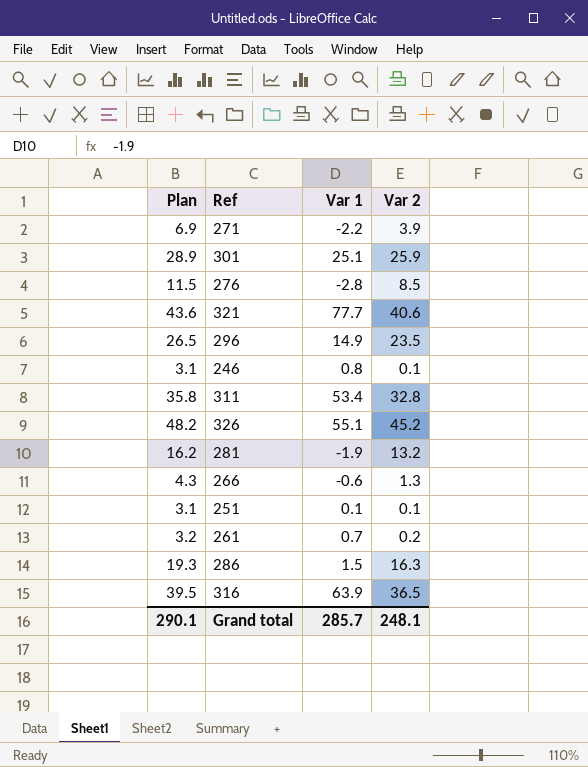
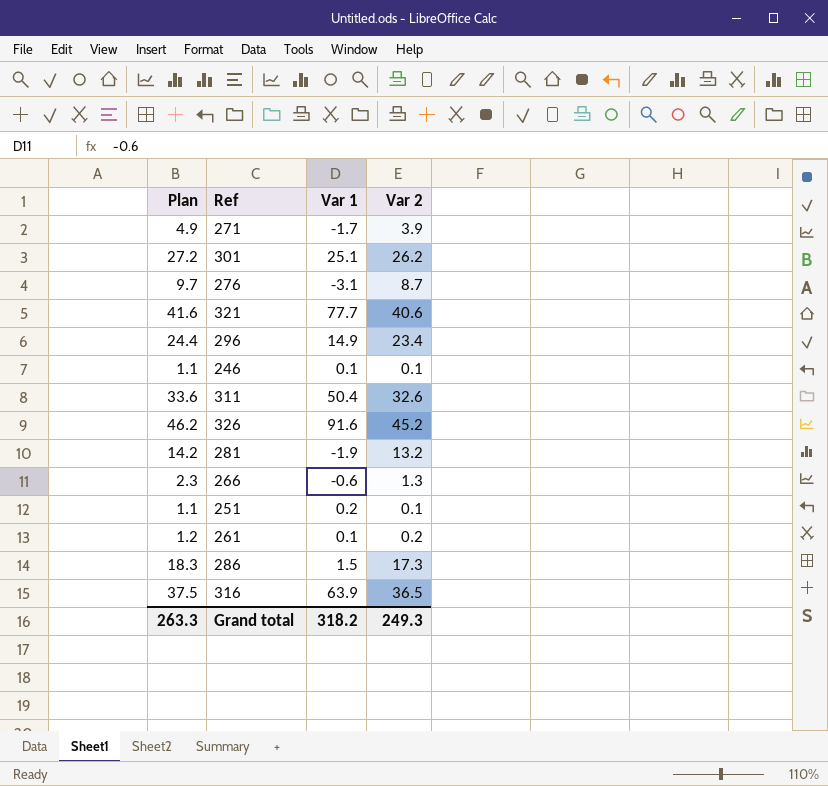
column Plan | formula: [Var 2] + 3 -> [Var 2] + 1
271 | Var 1: -2.2 -> -1.7
301 | Var 2: 25.9 -> 26.2
276 | Var 1: -2.8 -> -3.1
276 | Var 2: 8.5 -> 8.7
296 | Var 2: 23.5 -> 23.4
246 | Var 1: 0.8 -> 0.1
311 | Var 1: 53.4 -> 50.4
311 | Var 2: 32.8 -> 32.6
326 | Var 1: 55.1 -> 91.6
251 | Var 1: 0.1 -> 0.2
261 | Var 1: 0.7 -> 0.1
286 | Var 2: 16.3 -> 17.3
Grand total | Plan: 290.1 -> 263.3
Grand total | Var 1: 285.7 -> 318.2
Grand total | Var 2: 248.1 -> 249.3

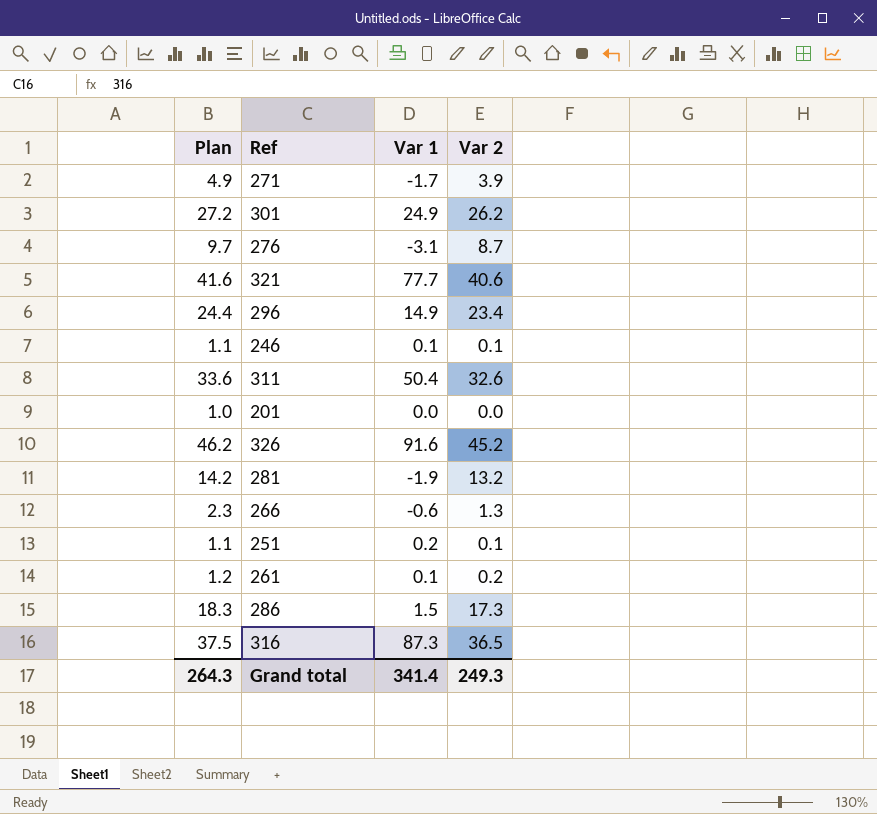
301 | Var 1: 25.1 -> 24.9
row 201: none -> 1.0 | 0.0 | 0.0
316 | Var 1: 63.9 -> 87.3
Grand total | Plan: 263.3 -> 264.3
Grand total | Var 1: 318.2 -> 341.4

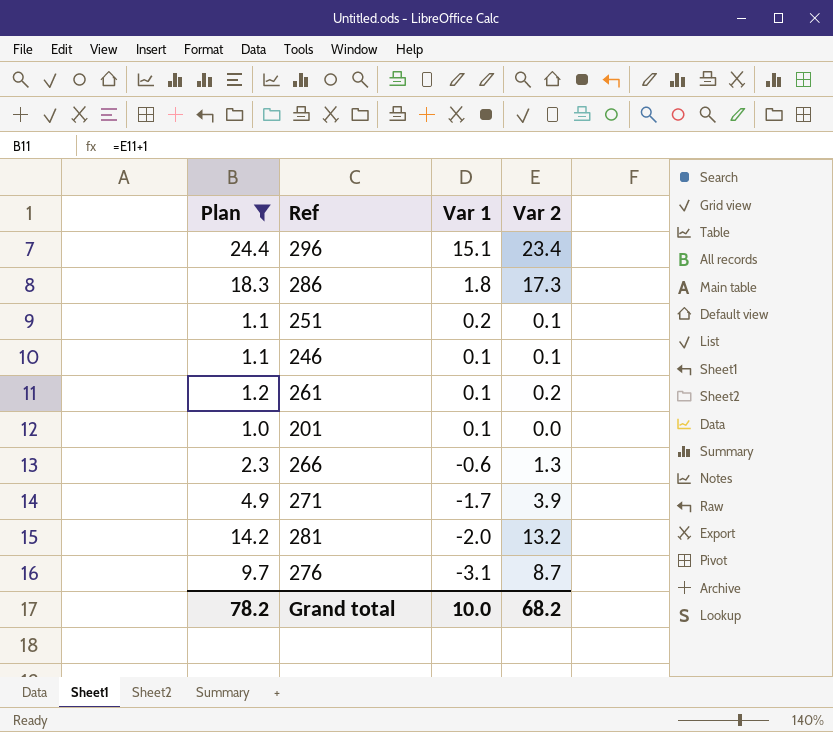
filter: none -> Plan <= 24.4
row order: none -> Var 1 descending
296 | Var 1: 14.9 -> 15.1
286 | Var 1: 1.5 -> 1.8
201 | Var 1: 0.0 -> 0.1
281 | Var 1: -1.9 -> -2.0
Grand total | Plan: 264.3 -> 78.2
Grand total | Var 1: 341.4 -> 10.0
Grand total | Var 2: 249.3 -> 68.2

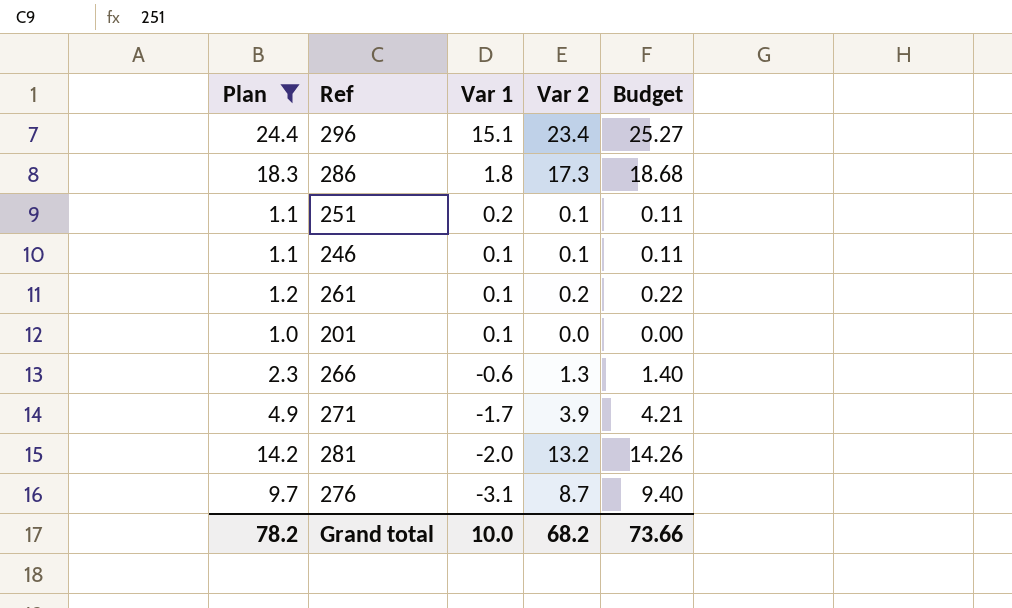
column Budget | formula: none -> [Var 2] * 1.08

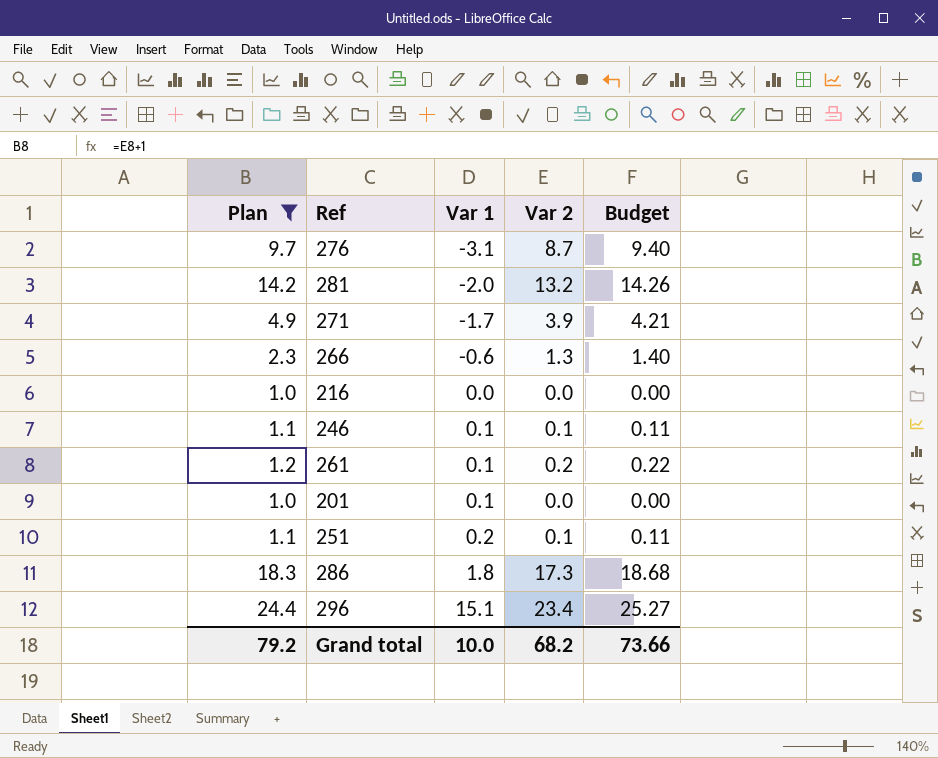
row order: Var 1 descending -> Var 1 ascending
row 216: none -> 1.0 | 0.0 | 0.0 | 0.00
Grand total | Plan: 78.2 -> 79.2

